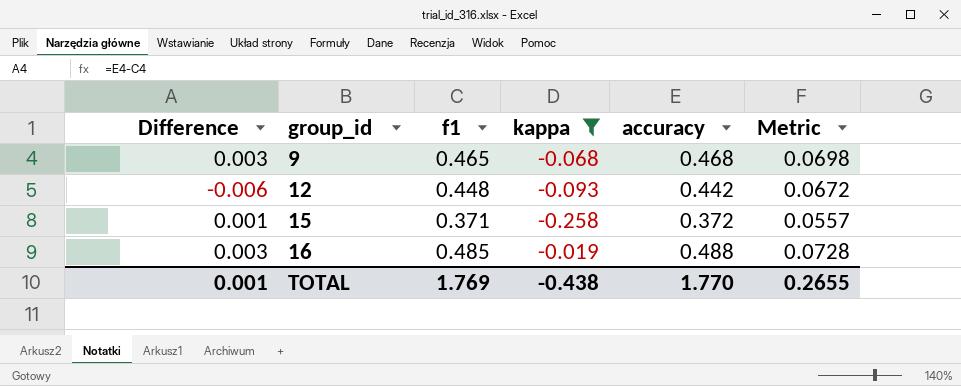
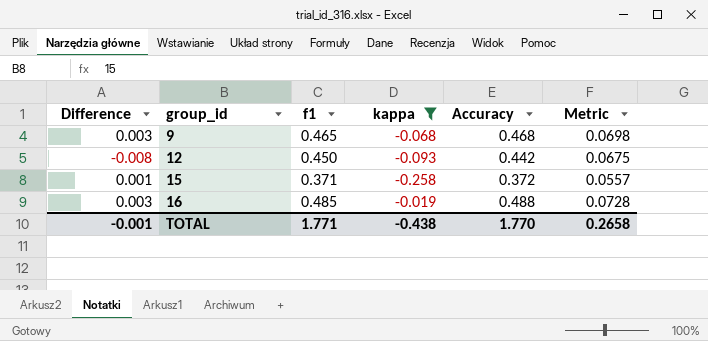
column name: accuracy -> Accuracy
12 | Difference: -0.006 -> -0.008
12 | f1: 0.448 -> 0.450
12 | Metric: 0.0672 -> 0.0675
TOTAL | Difference: 0.001 -> -0.001
TOTAL | f1: 1.769 -> 1.771
TOTAL | Metric: 0.2655 -> 0.2658

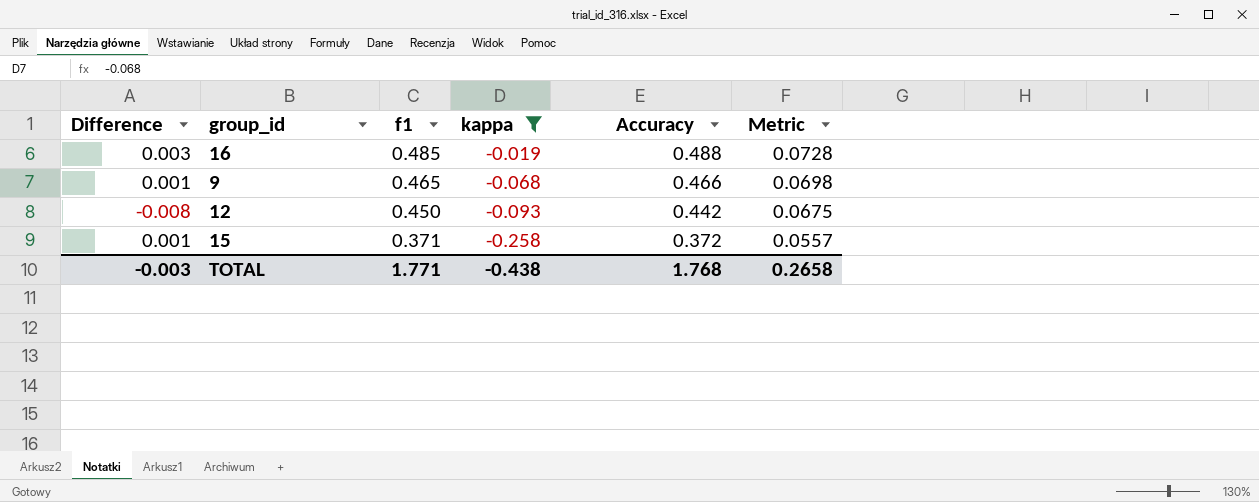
row order: group_id ascending -> f1 descending
9 | Difference: 0.003 -> 0.001
9 | Accuracy: 0.468 -> 0.466
TOTAL | Difference: -0.001 -> -0.003
TOTAL | Accuracy: 1.770 -> 1.768

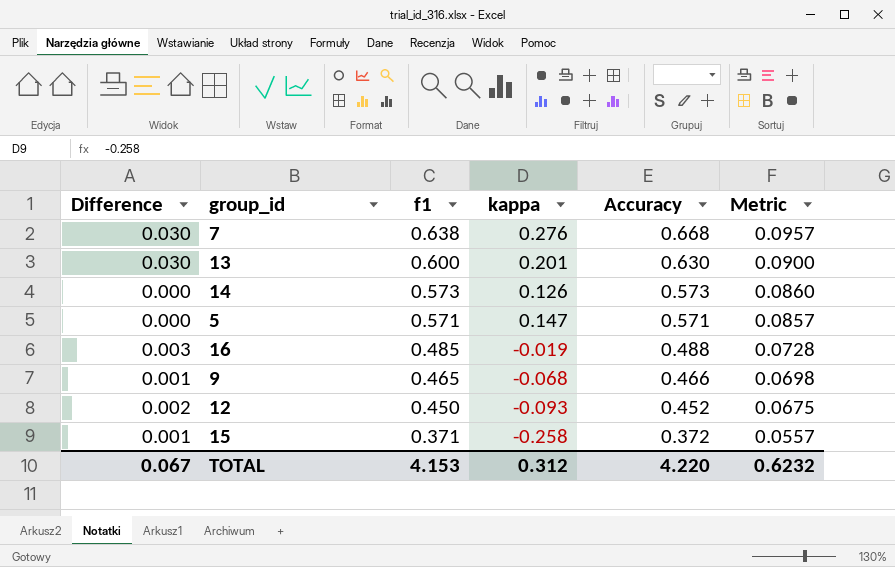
filter: kappa <= -0.019 -> none
12 | Difference: -0.008 -> 0.002
12 | Accuracy: 0.442 -> 0.452
TOTAL | Difference: -0.003 -> 0.067
TOTAL | f1: 1.771 -> 4.153
TOTAL | kappa: -0.438 -> 0.312
TOTAL | Accuracy: 1.768 -> 4.220
TOTAL | Metric: 0.2658 -> 0.6232

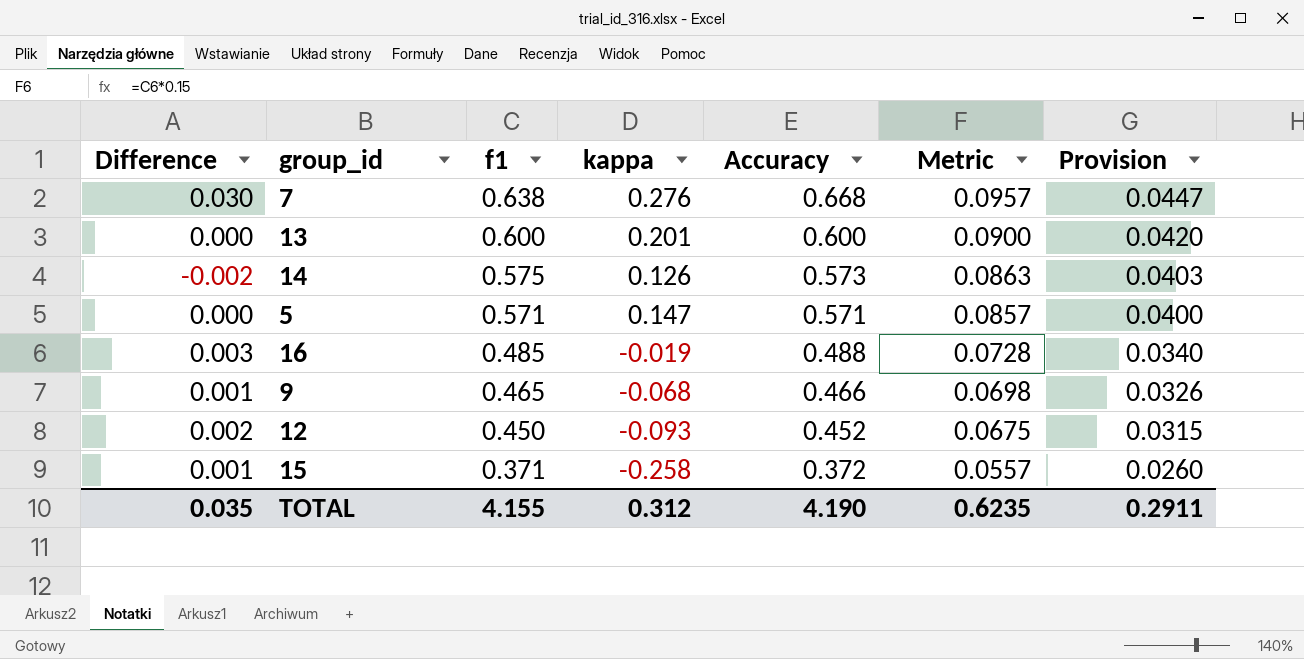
column Provision | formula: none -> [f1] * 0.07
13 | Difference: 0.030 -> 0.000
13 | Accuracy: 0.630 -> 0.600
14 | Difference: 0.000 -> -0.002
14 | f1: 0.573 -> 0.575
14 | Metric: 0.0860 -> 0.0863
TOTAL | Difference: 0.067 -> 0.035
TOTAL | f1: 4.153 -> 4.155
TOTAL | Accuracy: 4.220 -> 4.190
TOTAL | Metric: 0.6232 -> 0.6235

